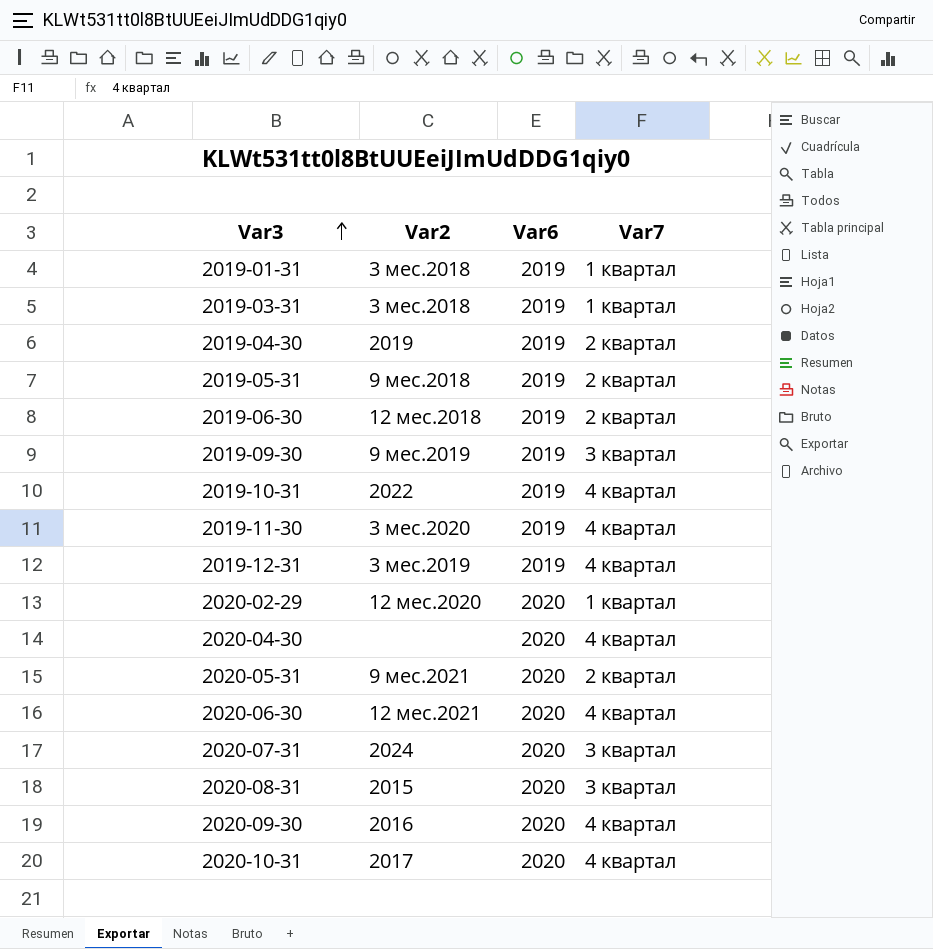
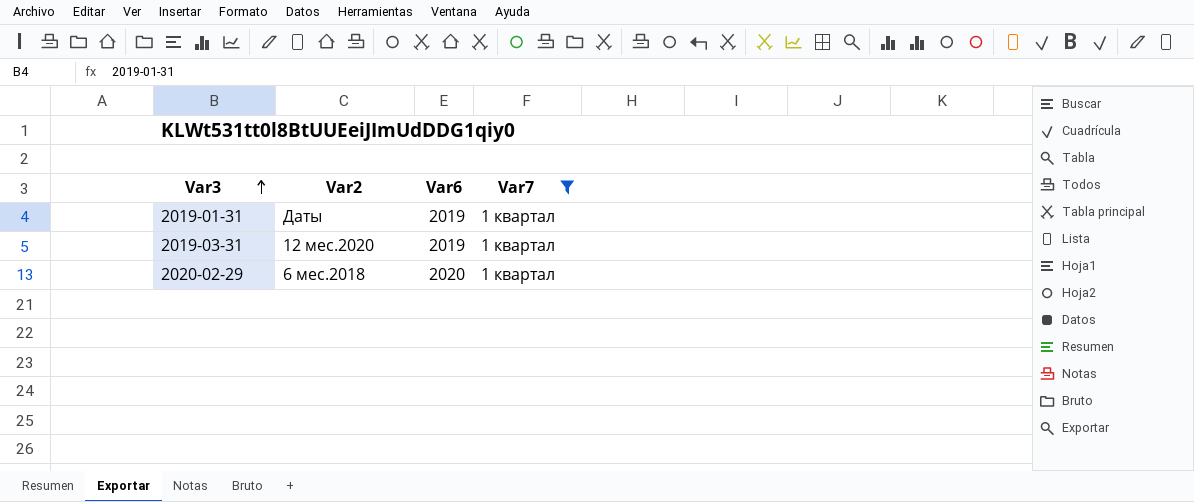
filter: none -> Var7 = 1 квартал
2019-01-31 | Var2: 3 мес.2018 -> Даты
2019-03-31 | Var2: 3 мес.2018 -> 12 мес.2020
2020-02-29 | Var2: 12 мес.2020 -> 6 мес.2018

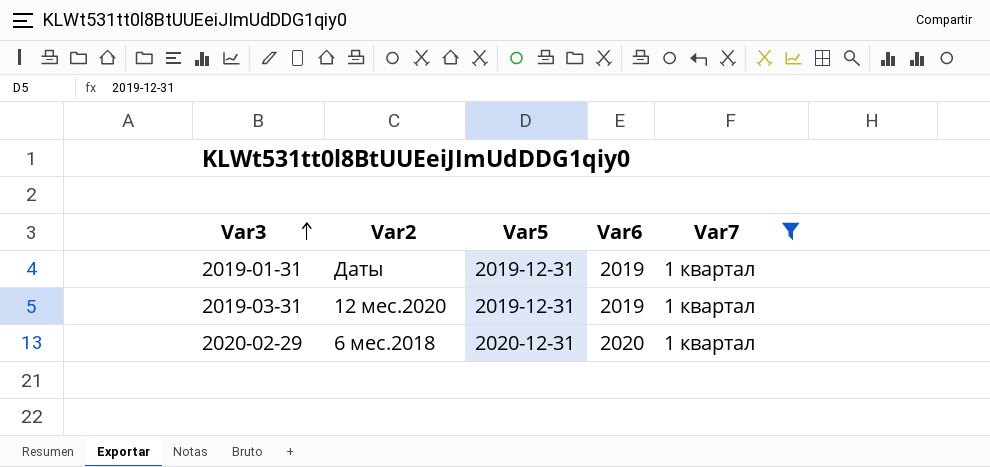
column Var5 | position: none -> 3

